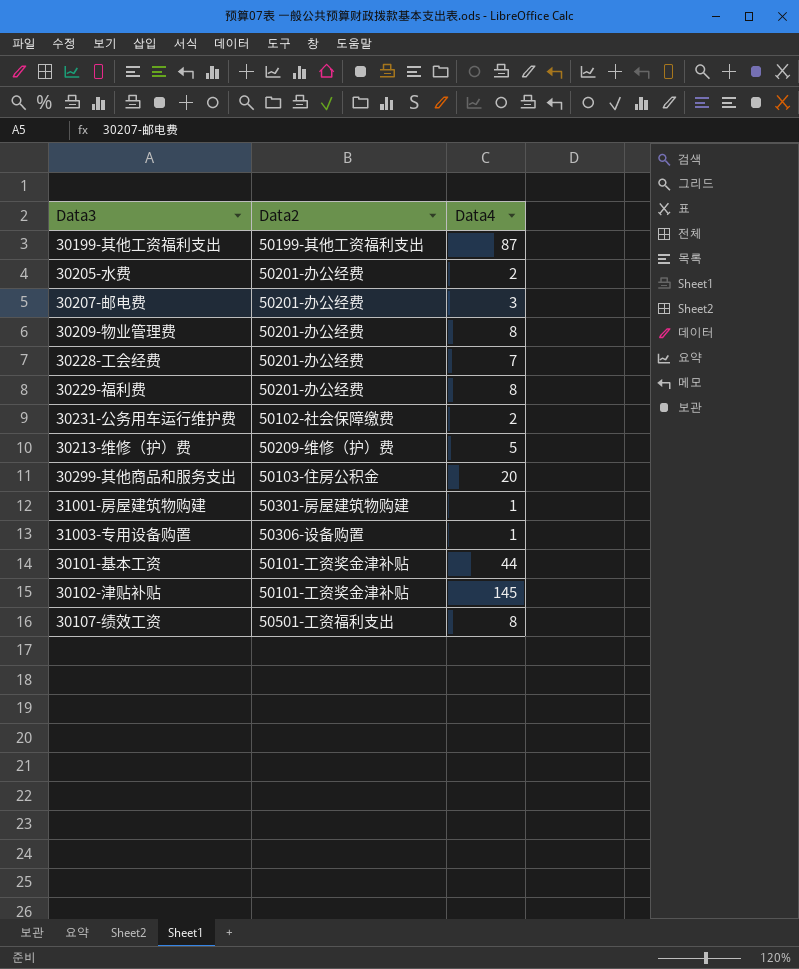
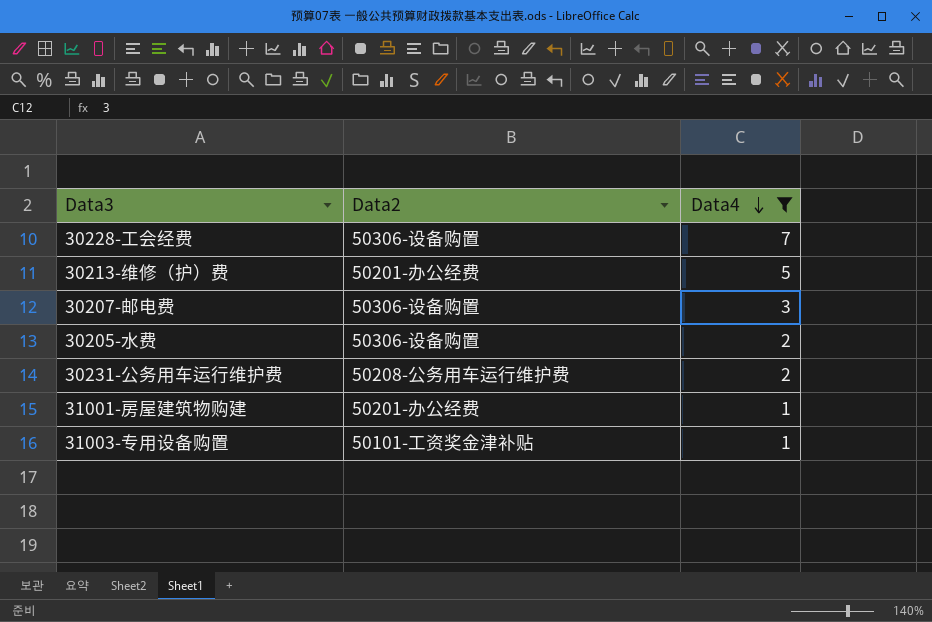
filter: none -> Data4 <= 7
row order: none -> Data4 descending
30228-工会经费 | Data2: 50201-办公经费 -> 50306-设备购置
30213-维修（护）费 | Data2: 50209-维修（护）费 -> 50201-办公经费
30207-邮电费 | Data2: 50201-办公经费 -> 50306-设备购置
30205-水费 | Data2: 50201-办公经费 -> 50306-设备购置
30231-公务用车运行维护费 | Data2: 50102-社会保障缴费 -> 50208-公务用车运行维护费
31001-房屋建筑物购建 | Data2: 50301-房屋建筑物购建 -> 50201-办公经费
31003-专用设备购置 | Data2: 50306-设备购置 -> 50101-工资奖金津补贴

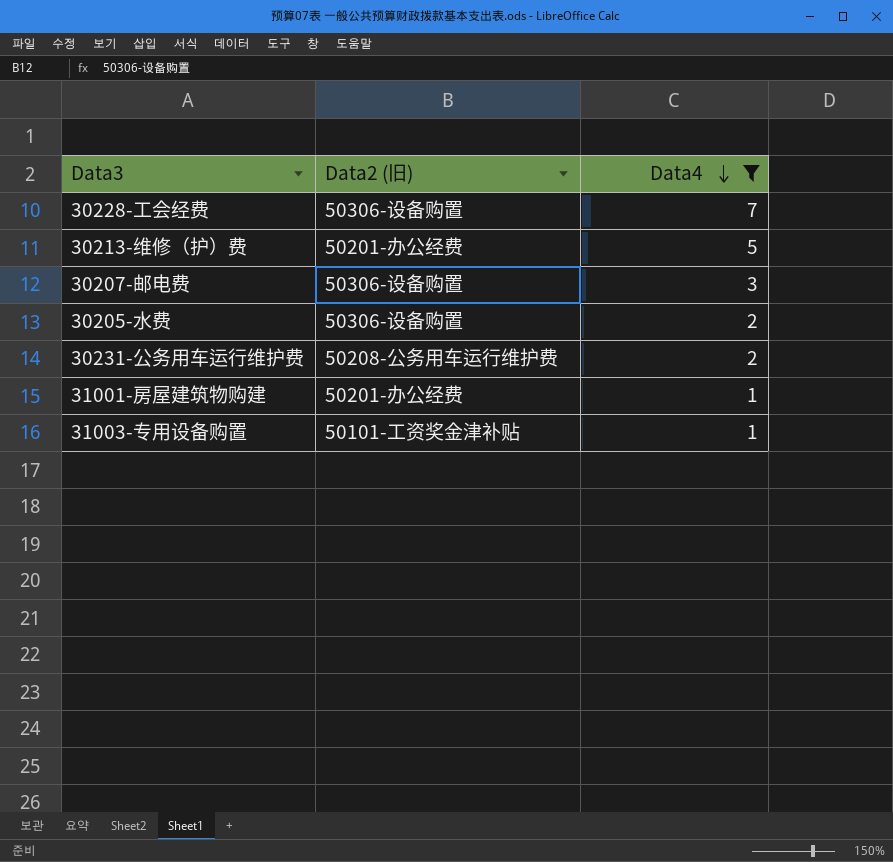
column name: Data2 -> Data2 (旧)

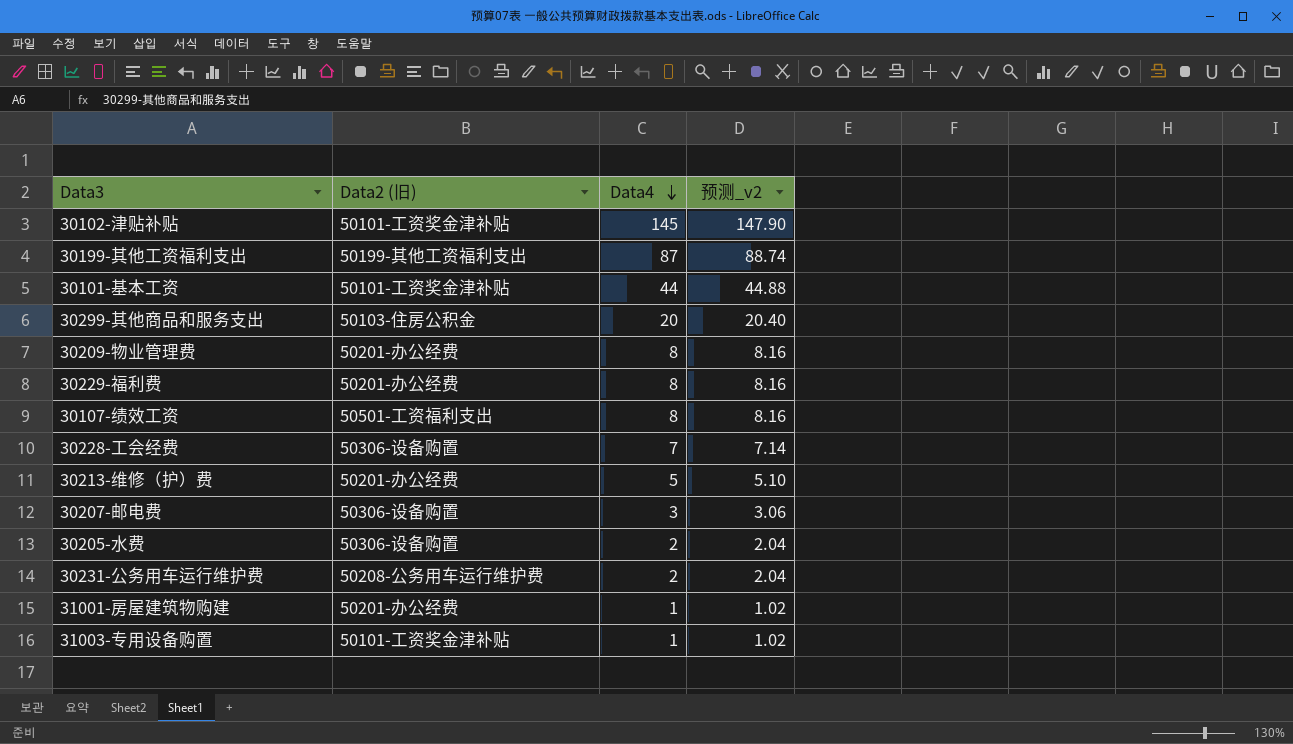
filter: Data4 <= 7 -> none
column 预测_v2 | formula: none -> [Data4] * 1.02

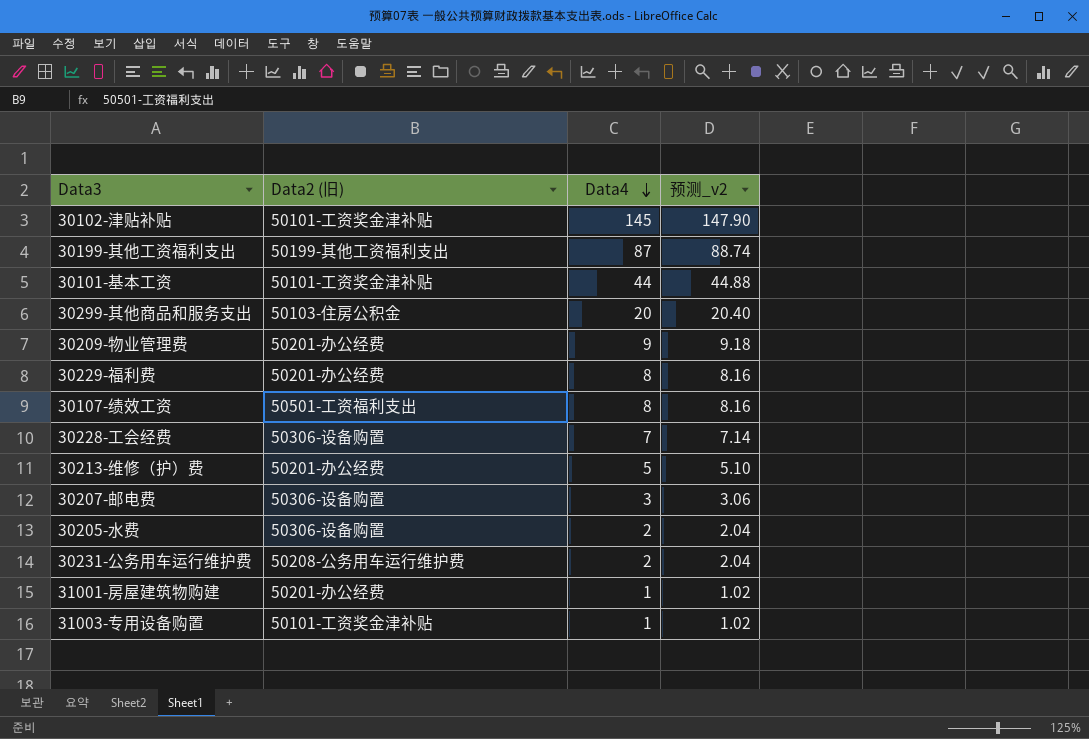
30209-物业管理费 | Data4: 8 -> 9
30209-物业管理费 | 预测_v2: 8.16 -> 9.18

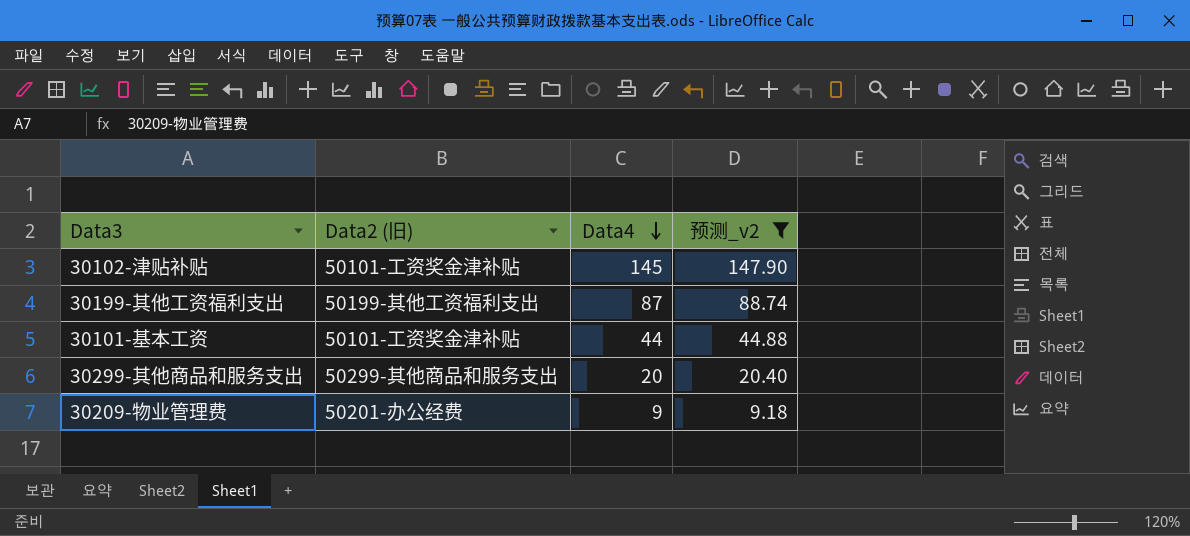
filter: none -> 预测_v2 >= 9.18
30299-其他商品和服务支出 | Data2 (旧): 50103-住房公积金 -> 50299-其他商品和服务支出

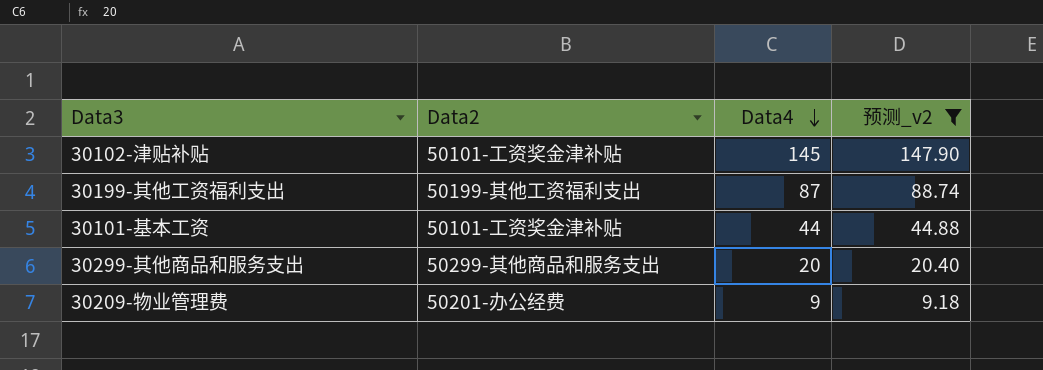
column name: Data2 (旧) -> Data2

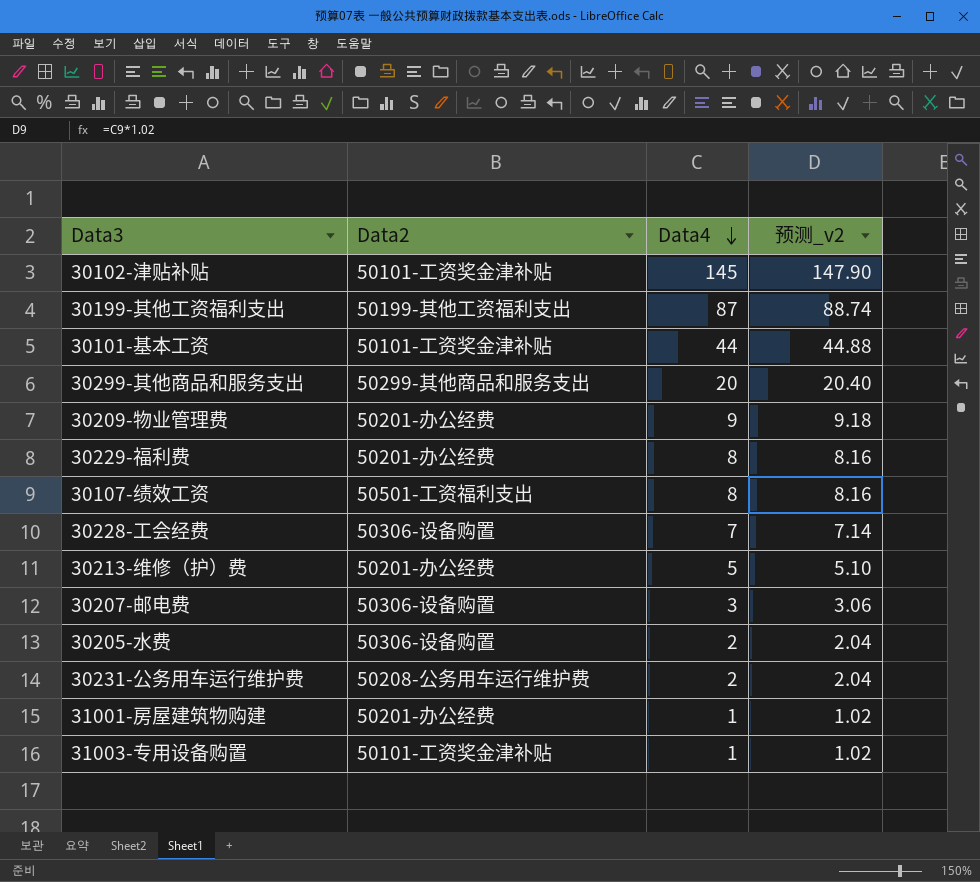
filter: 预测_v2 >= 9.18 -> none

